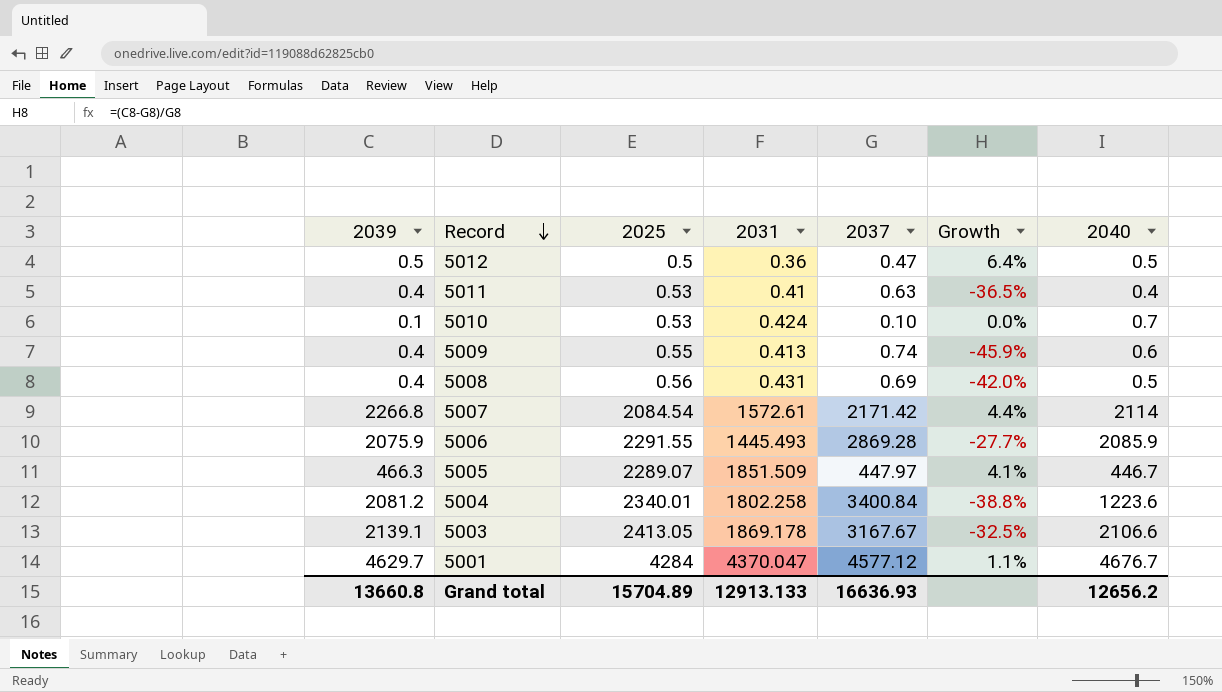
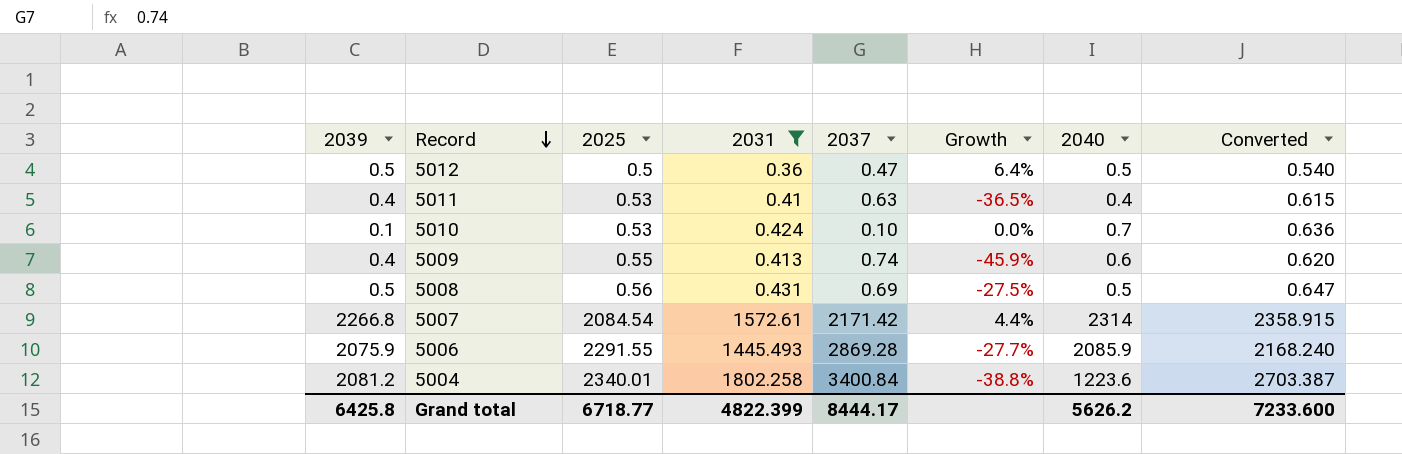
filter: none -> 2031 <= 1802.258
column Converted | formula: none -> [2031] * 1.5
5008 | 2039: 0.4 -> 0.5
5008 | Growth: -42.0% -> -27.5%
5007 | 2040: 2114 -> 2314
Grand total | 2039: 13660.8 -> 6425.8
Grand total | 2025: 15704.89 -> 6718.77
Grand total | 2031: 12913.133 -> 4822.399
Grand total | 2037: 16636.93 -> 8444.17
Grand total | 2040: 12656.2 -> 5626.2

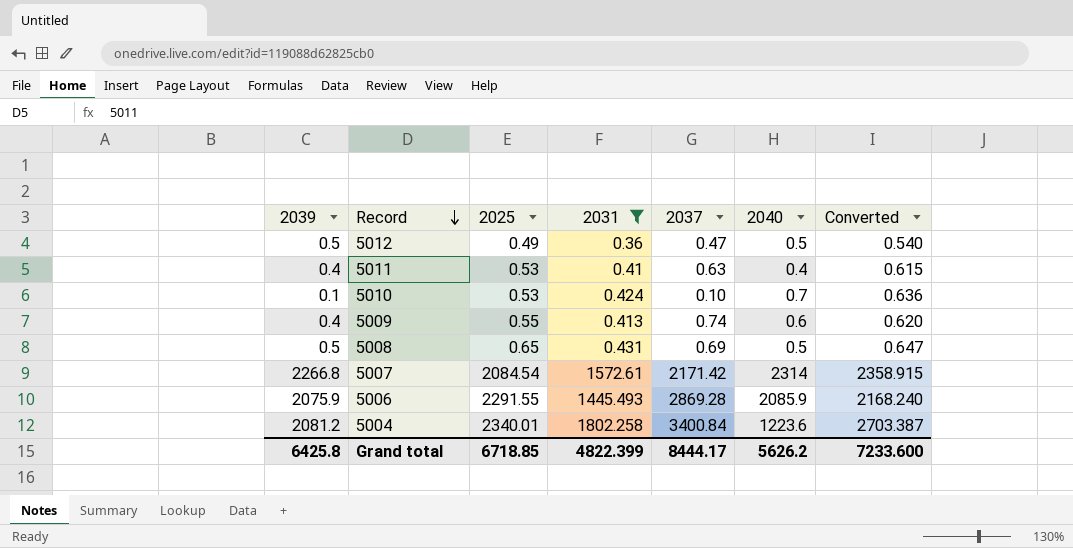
column Growth | formula: ([2039] - [2037]) / [2037] -> none
5012 | 2025: 0.5 -> 0.49
5008 | 2025: 0.56 -> 0.65
Grand total | 2025: 6718.77 -> 6718.85

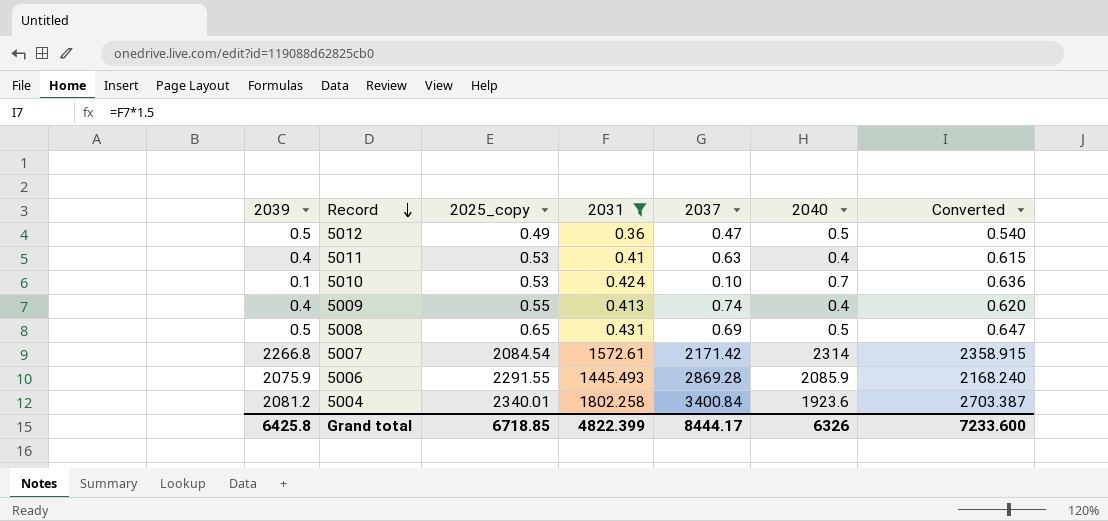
column name: 2025 -> 2025_copy
5009 | 2040: 0.6 -> 0.4
5004 | 2040: 1223.6 -> 1923.6
Grand total | 2040: 5626.2 -> 6326

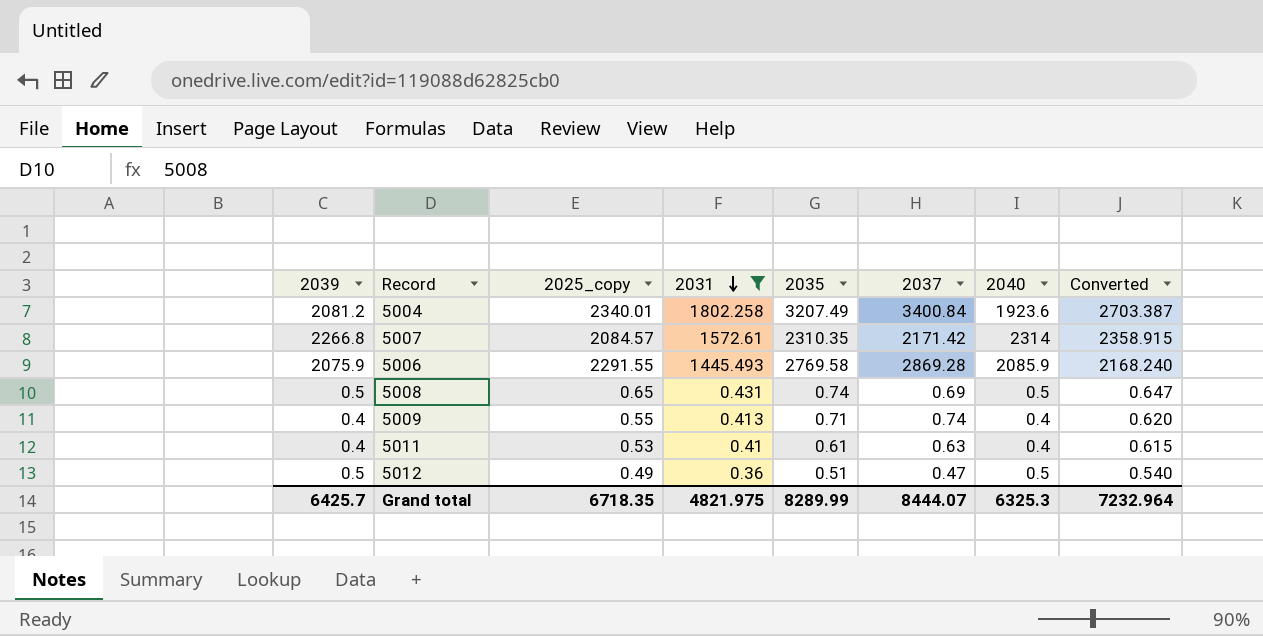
row order: Record descending -> 2031 descending
column 2035 | position: none -> 5
row 5010: 0.1 | 0.53 | 0.424 | 0.10 | 0.7 | 0.636 -> none
5007 | 2025_copy: 2084.54 -> 2084.57
Grand total | 2039: 6425.8 -> 6425.7
Grand total | 2025_copy: 6718.85 -> 6718.35
Grand total | 2031: 4822.399 -> 4821.975
Grand total | 2037: 8444.17 -> 8444.07
Grand total | 2040: 6326 -> 6325.3
Grand total | Converted: 7233.600 -> 7232.964

